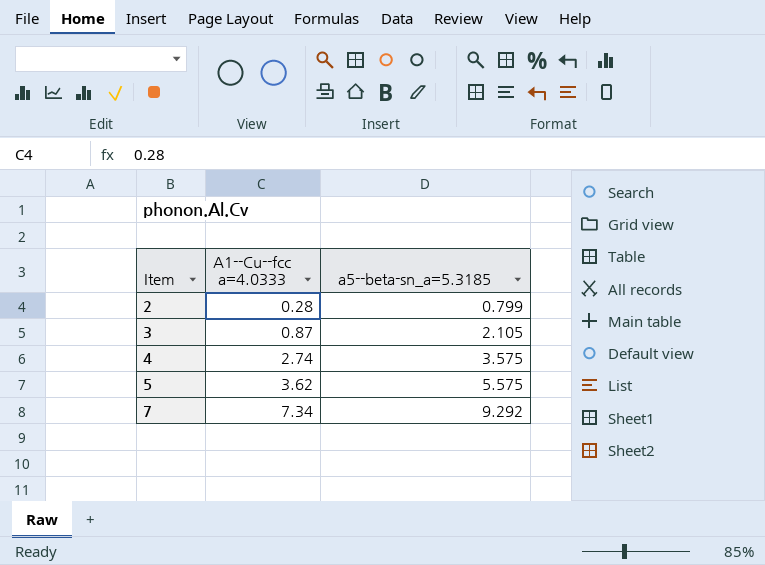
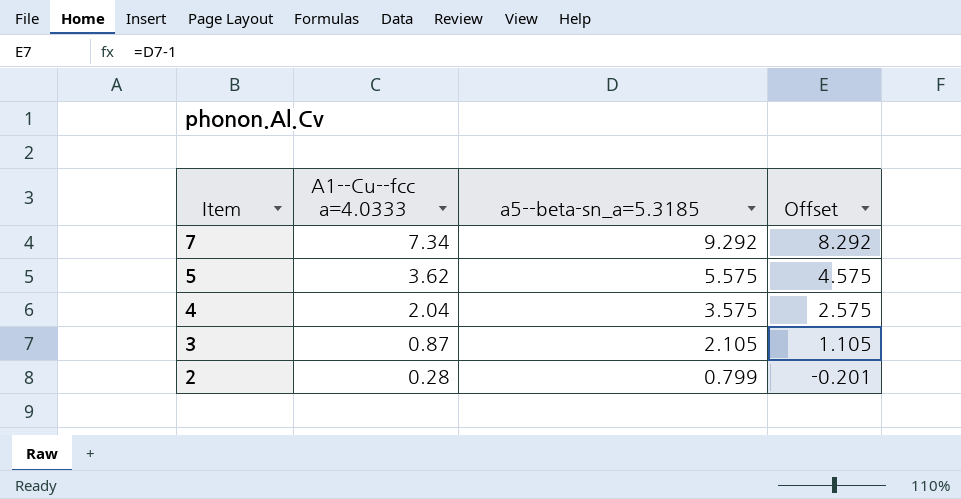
row order: Item ascending -> Item descending
column Offset | formula: none -> [a5--beta-sn_a=5.3185] - 1
4 | A1--Cu--fcc a=4.0333: 2.74 -> 2.04

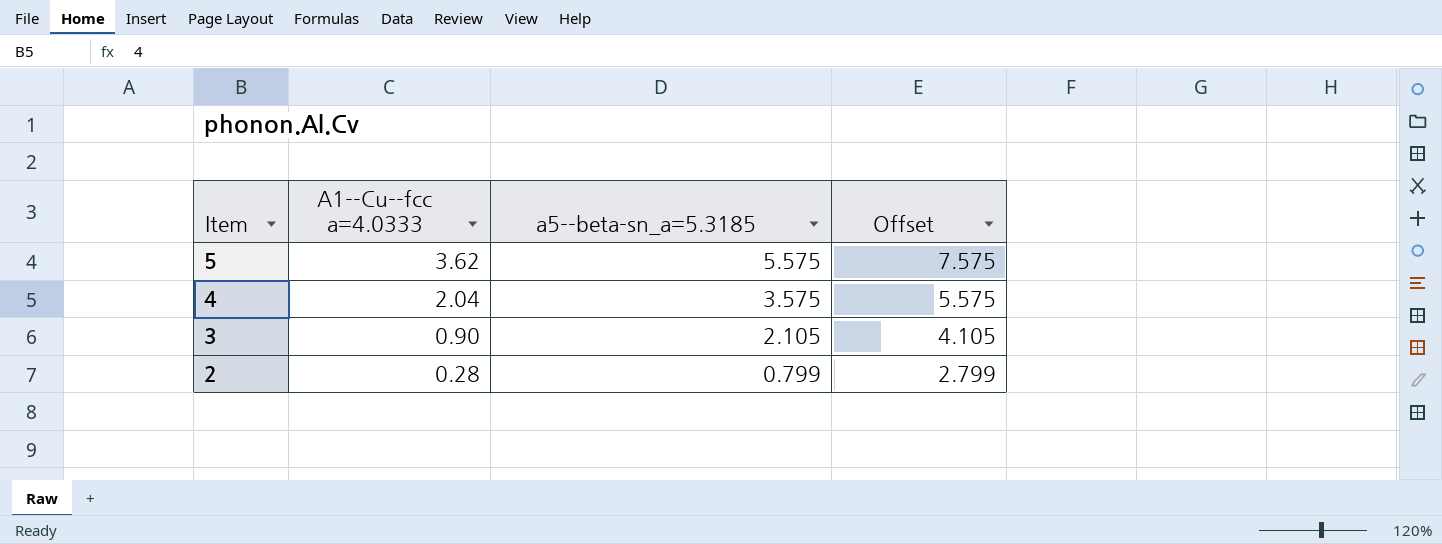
column Offset | formula: [a5--beta-sn_a=5.3185] - 1 -> [a5--beta-sn_a=5.3185] + 2
row 7: 7.34 | 9.292 | 8.292 -> none
3 | A1--Cu--fcc a=4.0333: 0.87 -> 0.90

